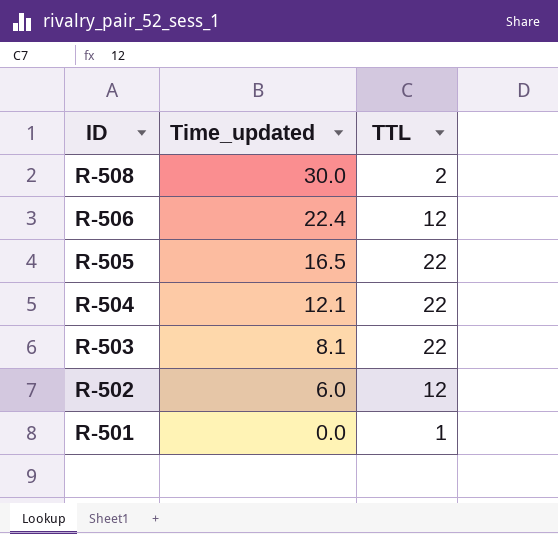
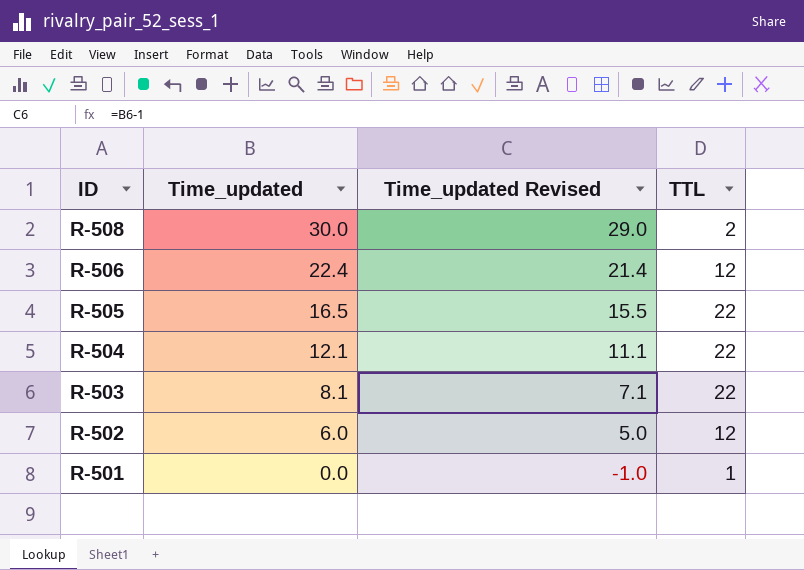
column Time_updated Revised | formula: none -> [Time_updated] - 1

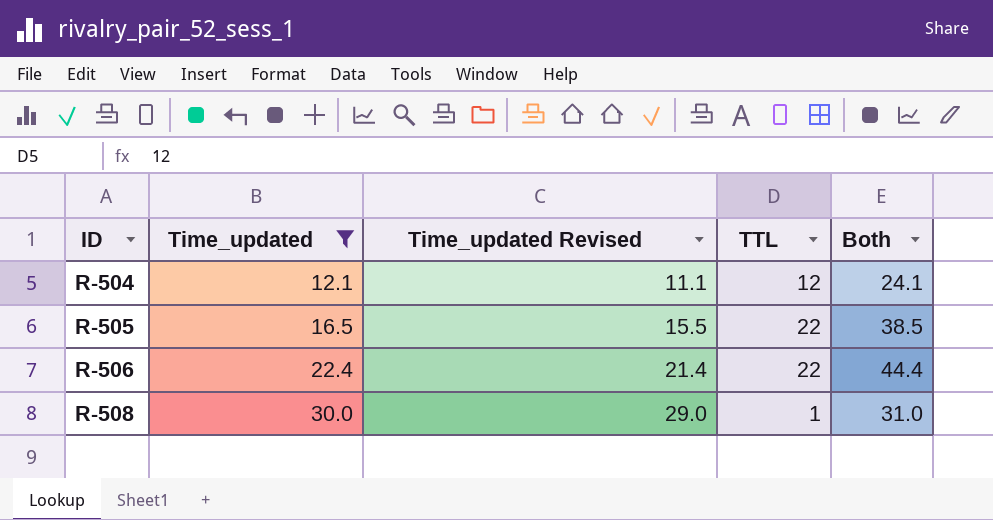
filter: none -> Time_updated >= 12.1
row order: ID descending -> ID ascending
column Both | formula: none -> [Time_updated] + [TTL]
R-504 | TTL: 22 -> 12
R-506 | TTL: 12 -> 22
R-508 | TTL: 2 -> 1

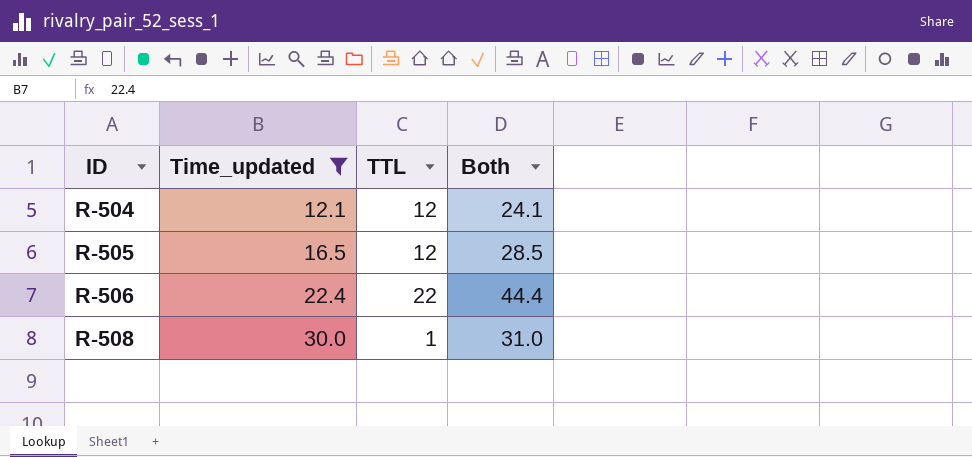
column Time_updated Revised | formula: [Time_updated] - 1 -> none
R-505 | TTL: 22 -> 12
R-505 | Both: 38.5 -> 28.5

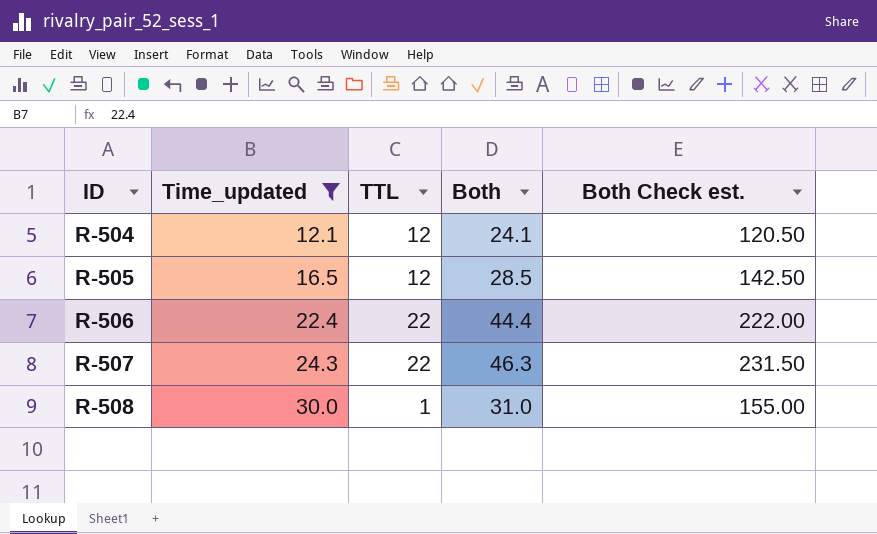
column Both Check est. | formula: none -> [Both] * 5
row R-507: none -> 24.3 | 22 | 46.3 | 231.50

